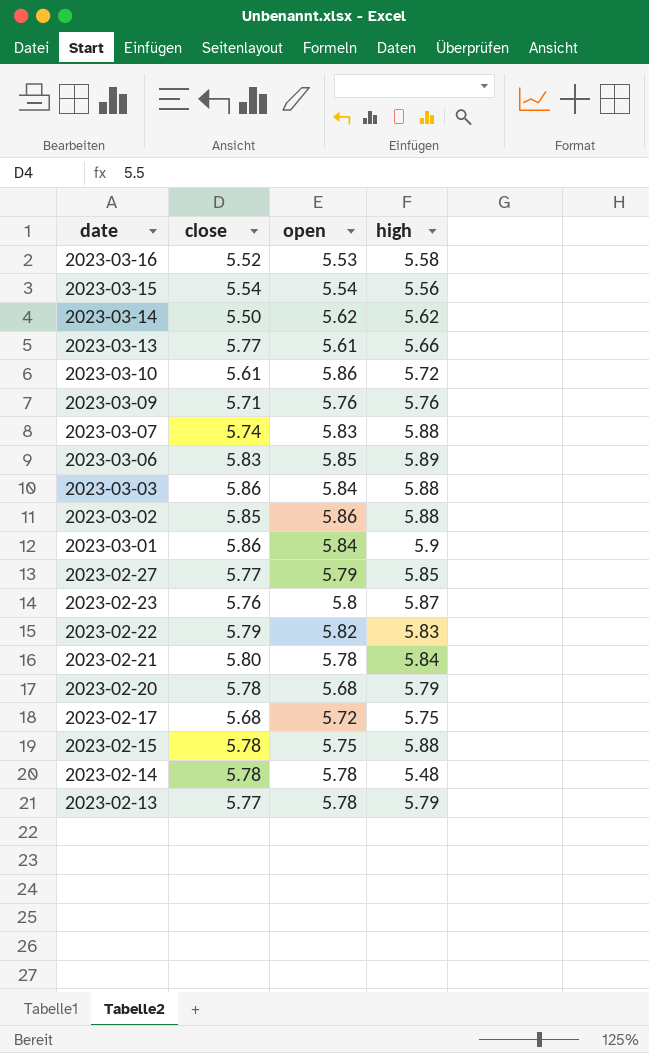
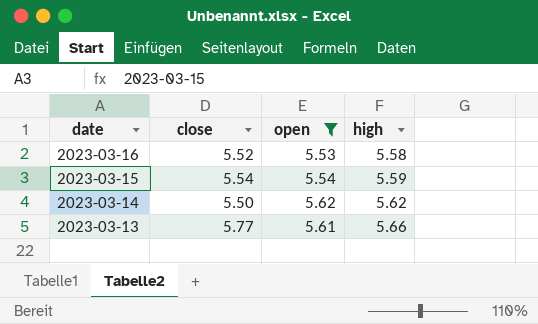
filter: none -> open <= 5.62
2023-03-15 | high: 5.56 -> 5.59

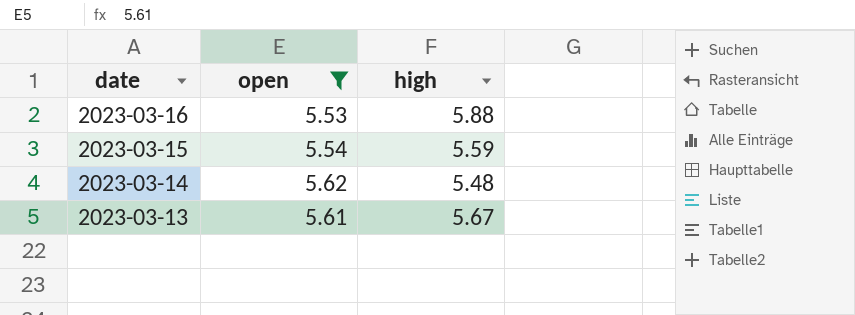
column close | position: 2 -> none
2023-03-16 | high: 5.58 -> 5.88
2023-03-14 | high: 5.62 -> 5.48
2023-03-13 | high: 5.66 -> 5.67

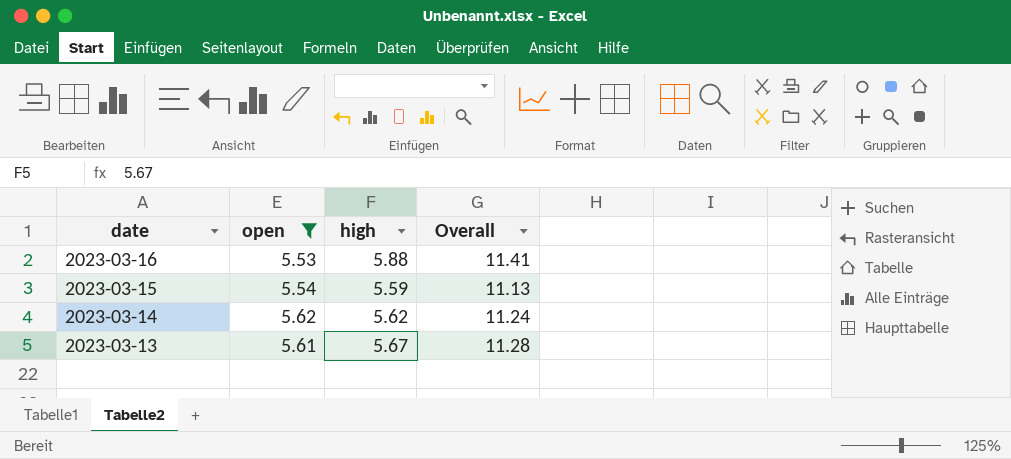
column Overall | formula: none -> [open] + [high]
2023-03-14 | high: 5.48 -> 5.62

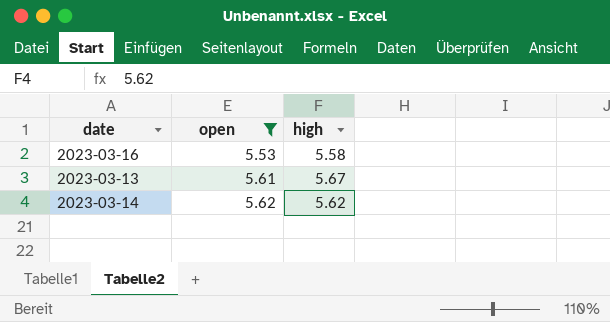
row order: date descending -> open ascending
column Overall | formula: [open] + [high] -> none
row 2023-03-15: 5.54 | 5.59 | 11.13 -> none
2023-03-16 | high: 5.88 -> 5.58

